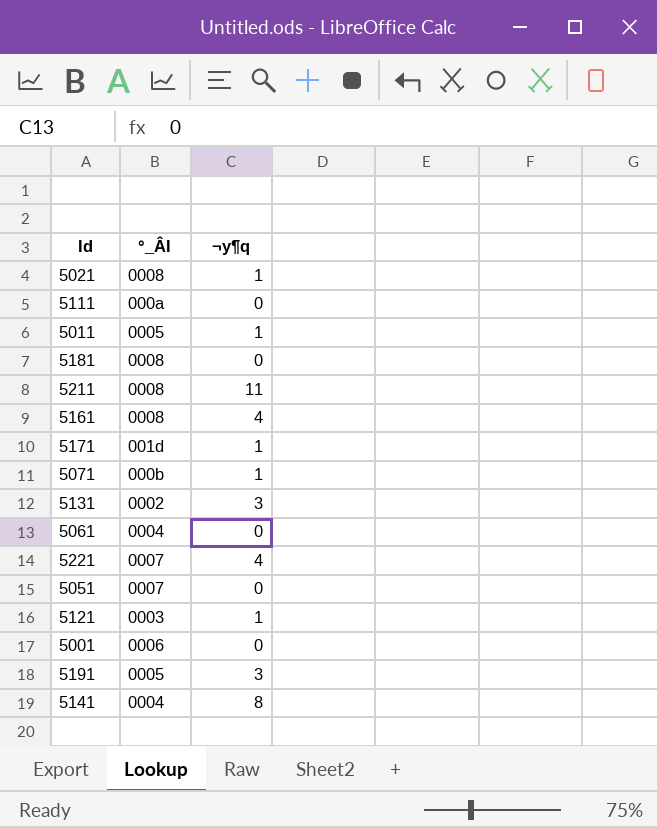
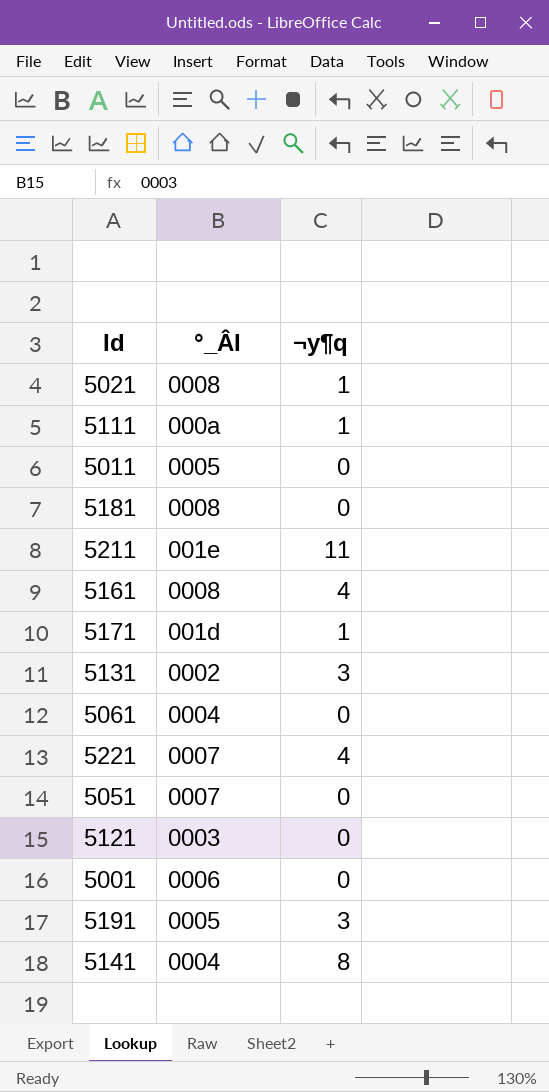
row 5071: 000b | 1 -> none
5111 | ¬y¶q: 0 -> 1
5011 | ¬y¶q: 1 -> 0
5211 | °_ÂI: 0008 -> 001e
5121 | ¬y¶q: 1 -> 0

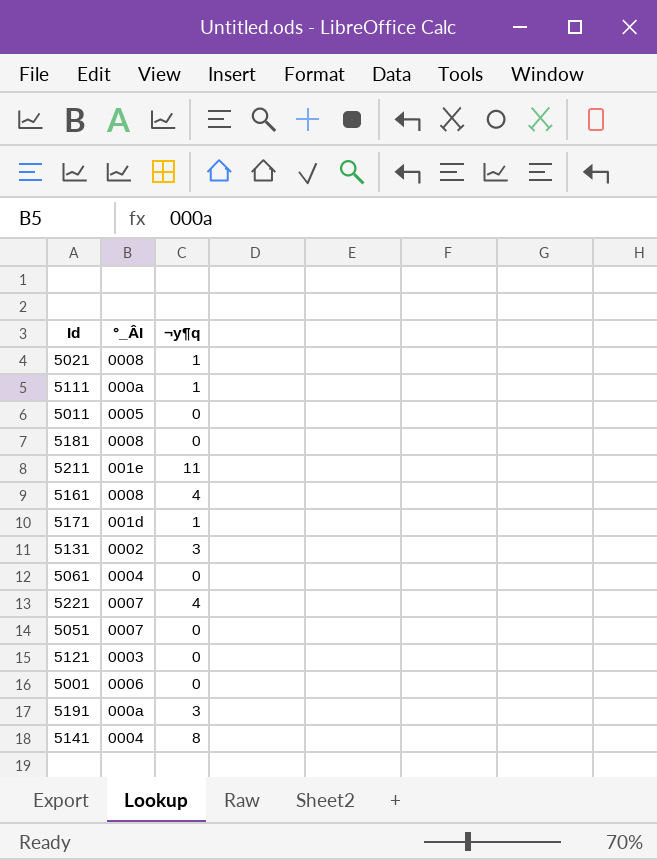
5191 | °_ÂI: 0005 -> 000a

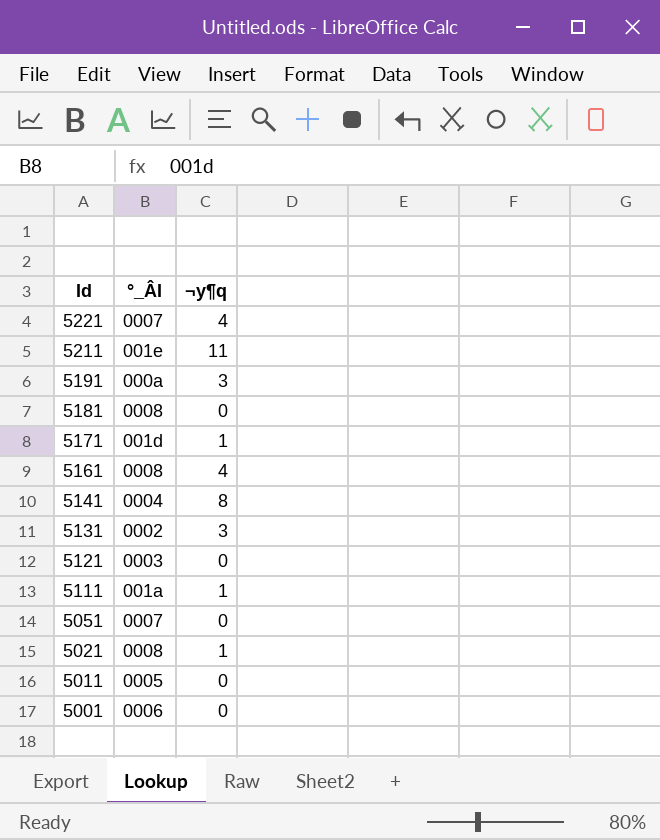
row order: none -> Id descending
row 5061: 0004 | 0 -> none
5111 | °_ÂI: 000a -> 001a

